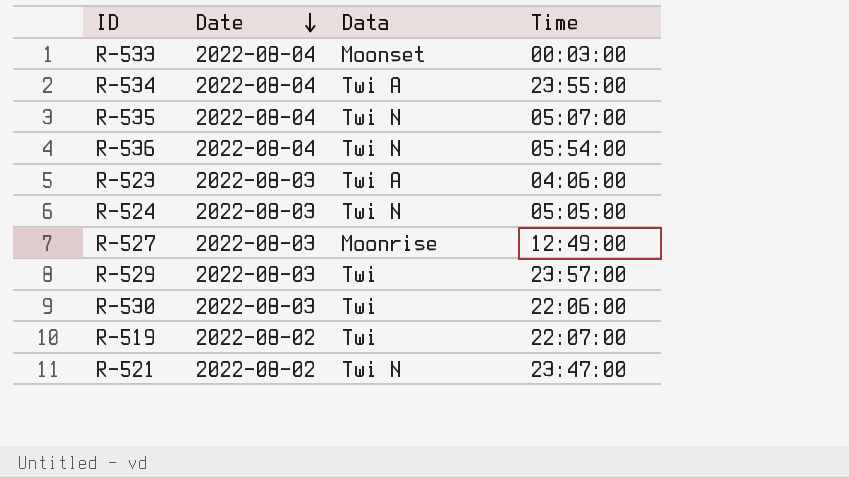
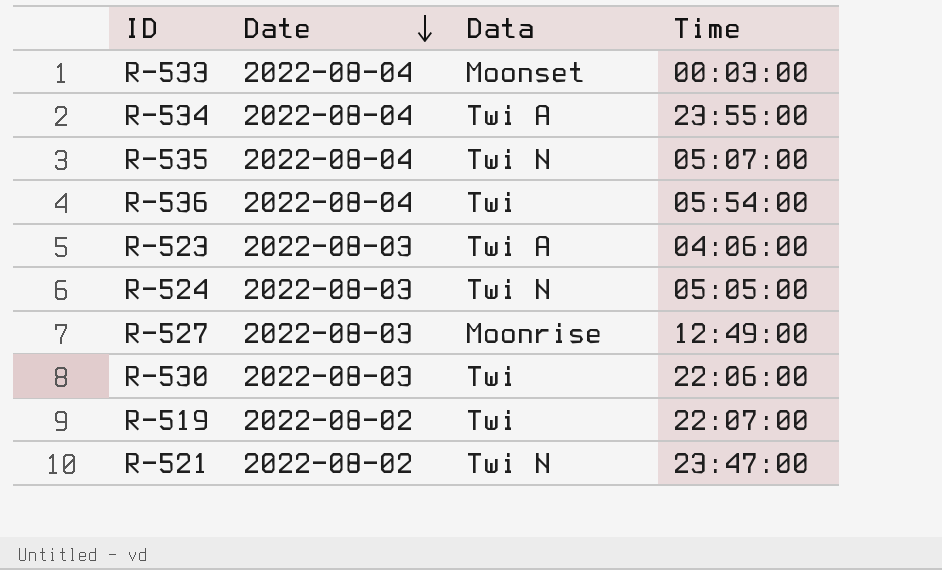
row R-529: 2022-08-03 | Twi | 23:57:00 -> none
R-536 | Data: Twi N -> Twi

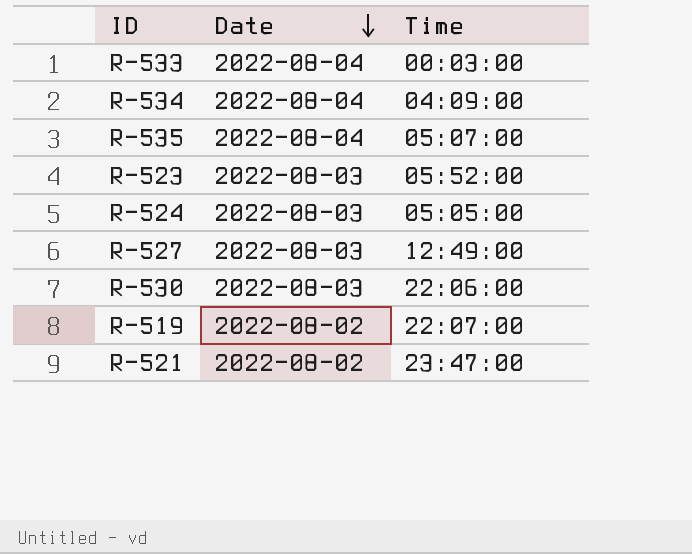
column Data | position: 3 -> none
row R-536: 2022-08-04 | Twi | 05:54:00 -> none
R-534 | Time: 23:55:00 -> 04:09:00
R-523 | Time: 04:06:00 -> 05:52:00

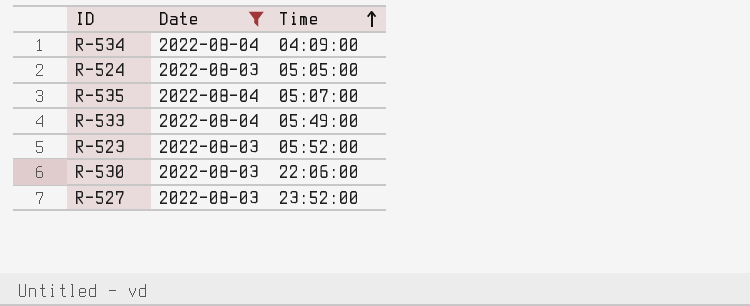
filter: none -> Date != 2022-08-02
row order: Date descending -> Time ascending
R-533 | Time: 00:03:00 -> 05:49:00
R-527 | Time: 12:49:00 -> 23:52:00

